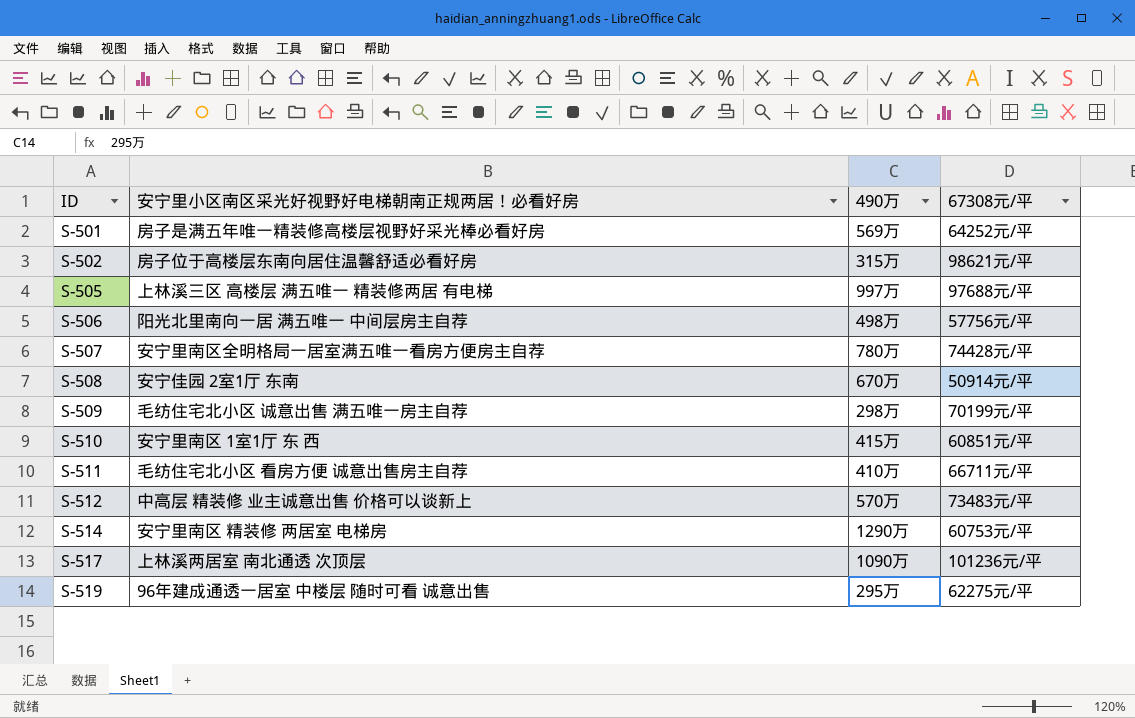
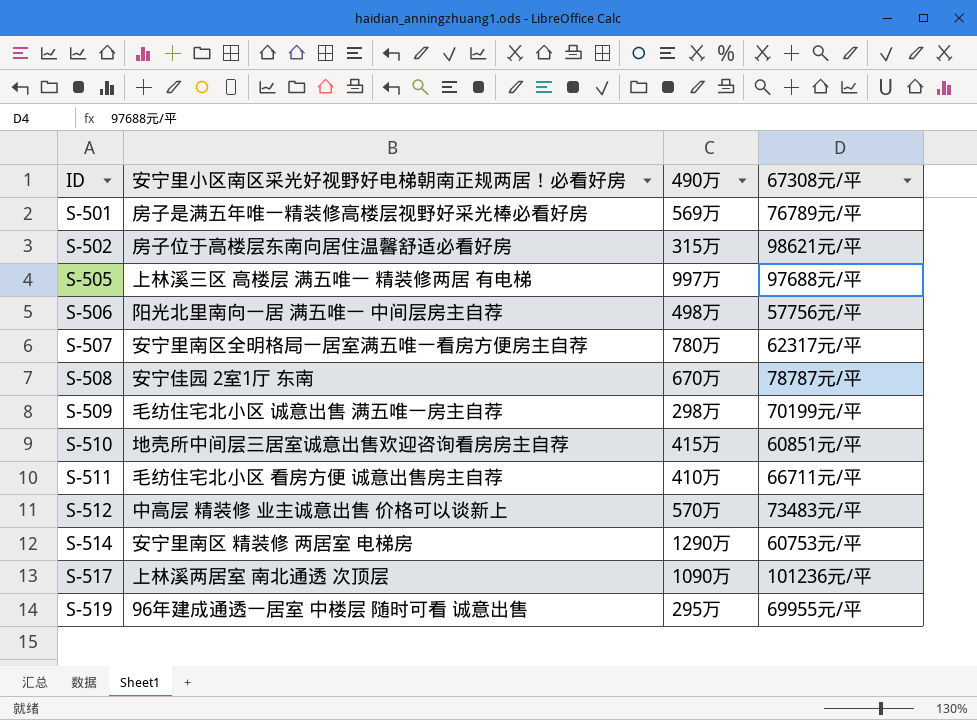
S-501 | 67308元/平: 64252元/平 -> 76789元/平
S-507 | 67308元/平: 74428元/平 -> 62317元/平
S-508 | 67308元/平: 50914元/平 -> 78787元/平
S-510 | 安宁里小区南区采光好视野好电梯朝南正规两居！必看好房: 安宁里南区 1室1厅 东 西 -> 地壳所中间层三居室诚意出售欢迎咨询看房房主自荐
S-519 | 67308元/平: 62275元/平 -> 69955元/平

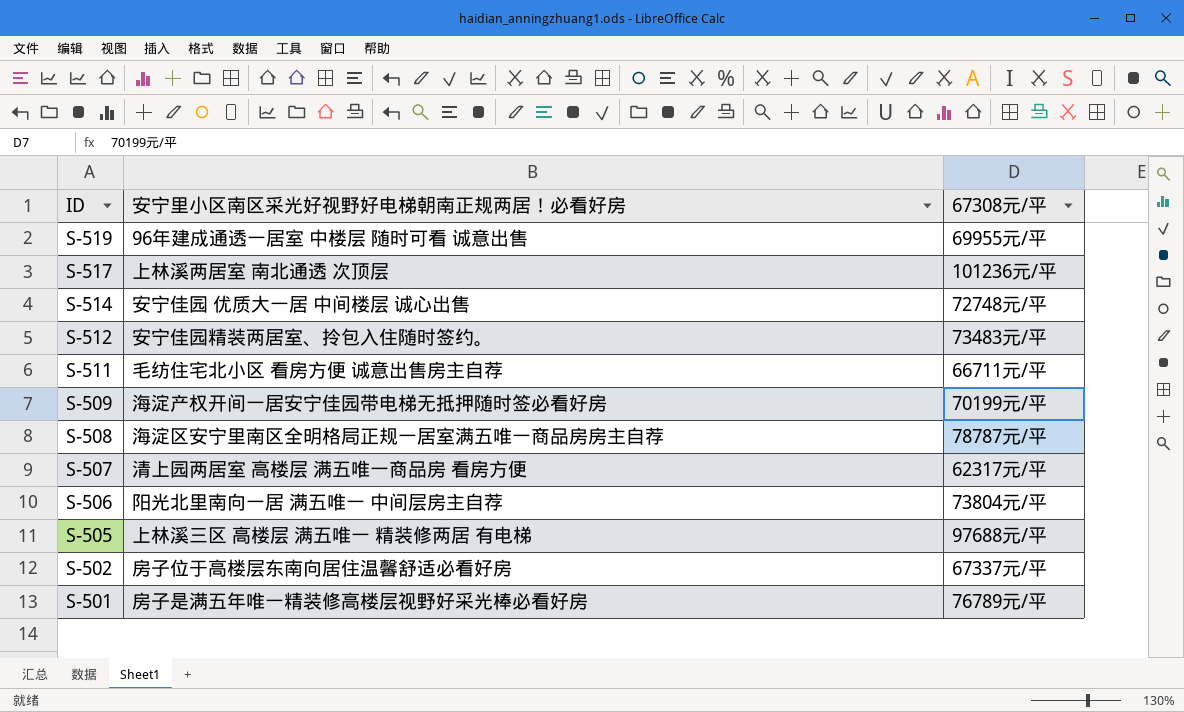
row order: ID ascending -> ID descending
column 490万 | position: 3 -> none
row S-510: 地壳所中间层三居室诚意出售欢迎咨询看房房主自荐 | 415万 | 60851元/平 -> none
S-514 | 安宁里小区南区采光好视野好电梯朝南正规两居！必看好房: 安宁里南区 精装修 两居室 电梯房 -> 安宁佳园 优质大一居 中间楼层 诚心出售
S-514 | 67308元/平: 60753元/平 -> 72748元/平
S-512 | 安宁里小区南区采光好视野好电梯朝南正规两居！必看好房: 中高层 精装修 业主诚意出售 价格可以谈新上 -> 安宁佳园精装两居室、拎包入住随时签约。
S-509 | 安宁里小区南区采光好视野好电梯朝南正规两居！必看好房: 毛纺住宅北小区 诚意出售 满五唯一房主自荐 -> 海淀产权开间一居安宁佳园带电梯无抵押随时签必看好房
S-508 | 安宁里小区南区采光好视野好电梯朝南正规两居！必看好房: 安宁佳园 2室1厅 东南 -> 海淀区安宁里南区全明格局正规一居室满五唯一商品房房主自荐
S-507 | 安宁里小区南区采光好视野好电梯朝南正规两居！必看好房: 安宁里南区全明格局一居室满五唯一看房方便房主自荐 -> 清上园两居室 高楼层 满五唯一商品房 看房方便
S-506 | 67308元/平: 57756元/平 -> 73804元/平
S-502 | 67308元/平: 98621元/平 -> 67337元/平

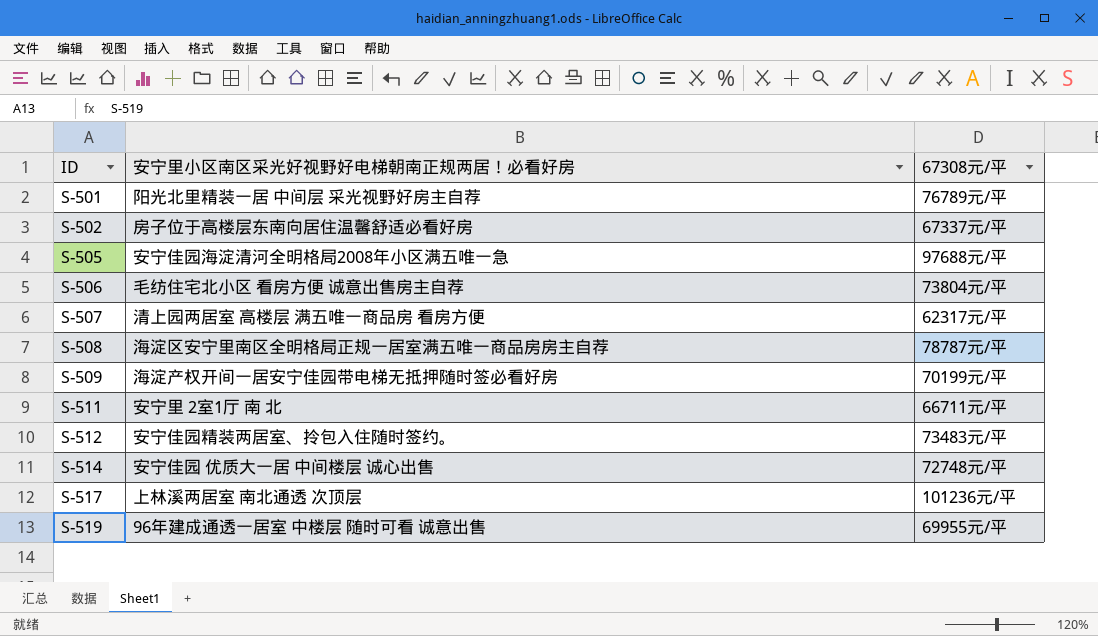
row order: ID descending -> ID ascending
S-501 | 安宁里小区南区采光好视野好电梯朝南正规两居！必看好房: 房子是满五年唯一精装修高楼层视野好采光棒必看好房 -> 阳光北里精装一居 中间层 采光视野好房主自荐
S-505 | 安宁里小区南区采光好视野好电梯朝南正规两居！必看好房: 上林溪三区 高楼层 满五唯一 精装修两居 有电梯 -> 安宁佳园海淀清河全明格局2008年小区满五唯一急
S-506 | 安宁里小区南区采光好视野好电梯朝南正规两居！必看好房: 阳光北里南向一居 满五唯一 中间层房主自荐 -> 毛纺住宅北小区 看房方便 诚意出售房主自荐
S-511 | 安宁里小区南区采光好视野好电梯朝南正规两居！必看好房: 毛纺住宅北小区 看房方便 诚意出售房主自荐 -> 安宁里 2室1厅 南 北

